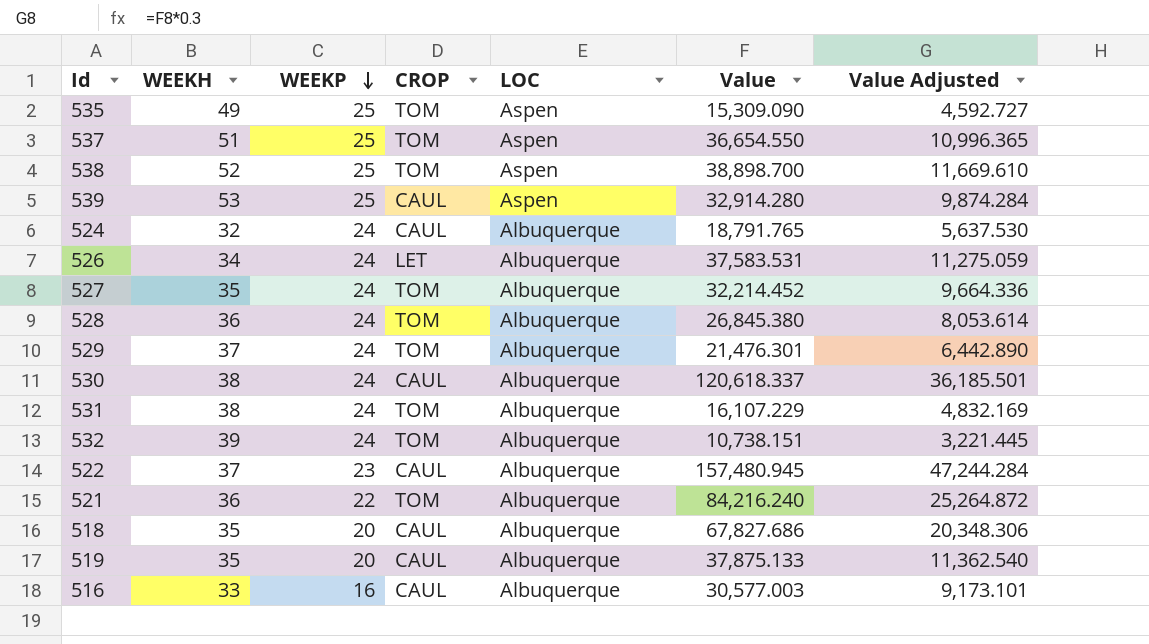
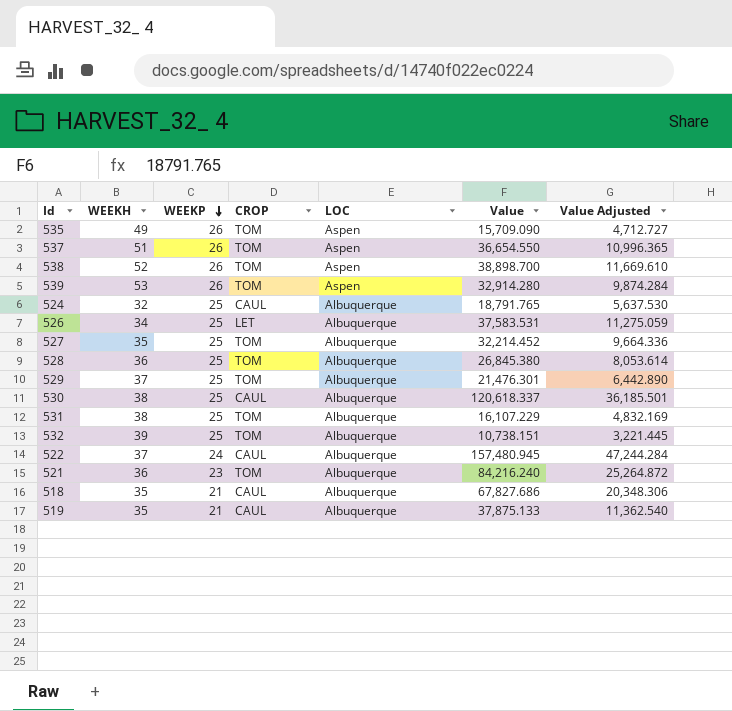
row 516: 33 | 16 | CAUL | Albuquerque | 30,577.003 | 9,173.101 -> none
535 | WEEKP: 25 -> 26
535 | Value: 15,309.090 -> 15,709.090
535 | Value Adjusted: 4,592.727 -> 4,712.727
537 | WEEKP: 25 -> 26
538 | WEEKP: 25 -> 26
539 | WEEKP: 25 -> 26
539 | CROP: CAUL -> TOM
524 | WEEKP: 24 -> 25
526 | WEEKP: 24 -> 25
527 | WEEKP: 24 -> 25
528 | WEEKP: 24 -> 25
529 | WEEKP: 24 -> 25
530 | WEEKP: 24 -> 25
531 | WEEKP: 24 -> 25
532 | WEEKP: 24 -> 25
522 | WEEKP: 23 -> 24
521 | WEEKP: 22 -> 23
518 | WEEKP: 20 -> 21
519 | WEEKP: 20 -> 21

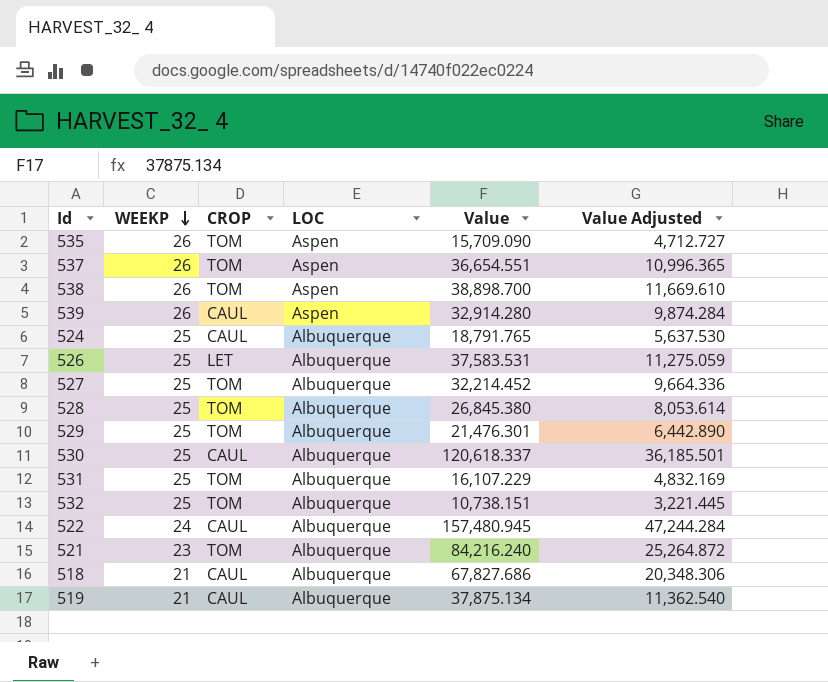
column WEEKH | position: 2 -> none
537 | Value: 36,654.550 -> 36,654.551
539 | CROP: TOM -> CAUL
519 | Value: 37,875.133 -> 37,875.134

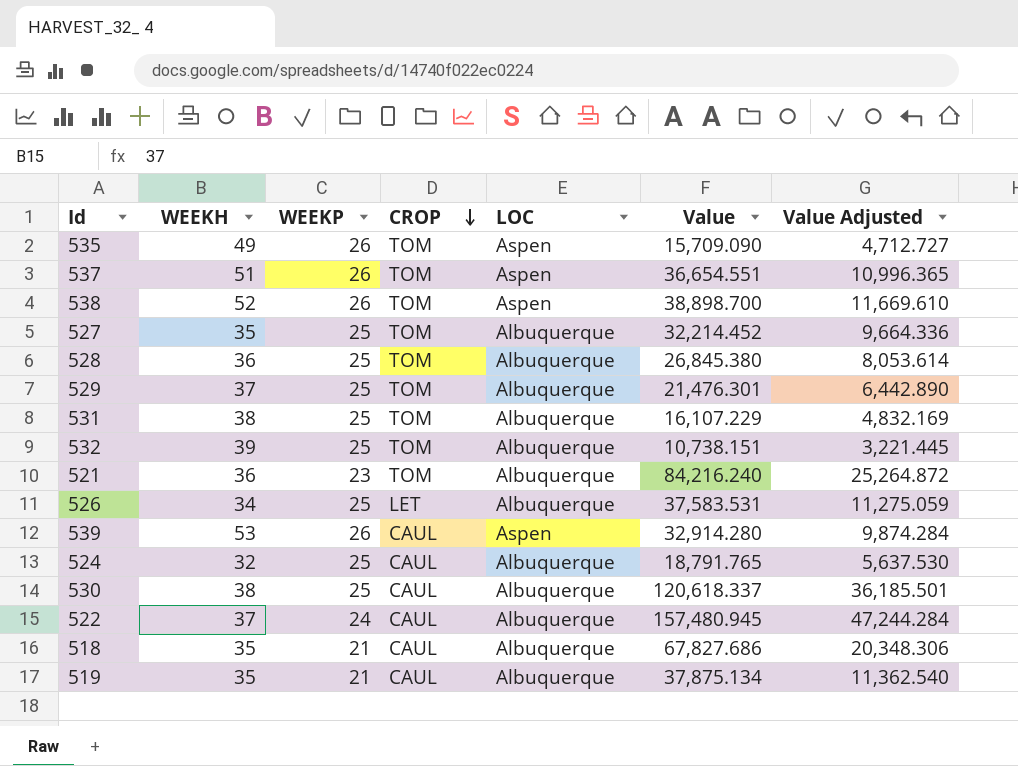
row order: WEEKP descending -> CROP descending
column WEEKH | position: none -> 2

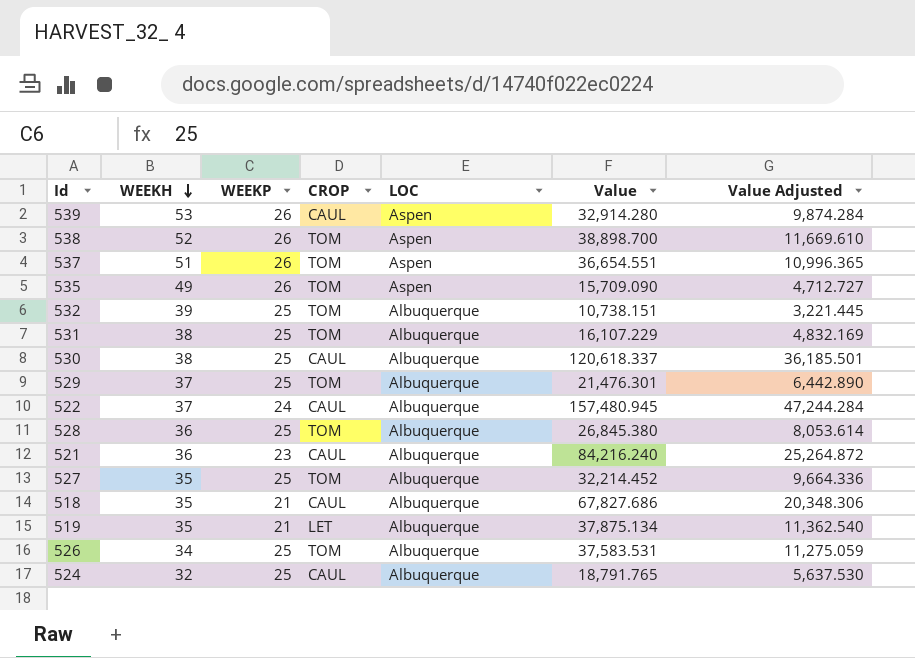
row order: CROP descending -> WEEKH descending
521 | CROP: TOM -> CAUL
519 | CROP: CAUL -> LET
526 | CROP: LET -> TOM

